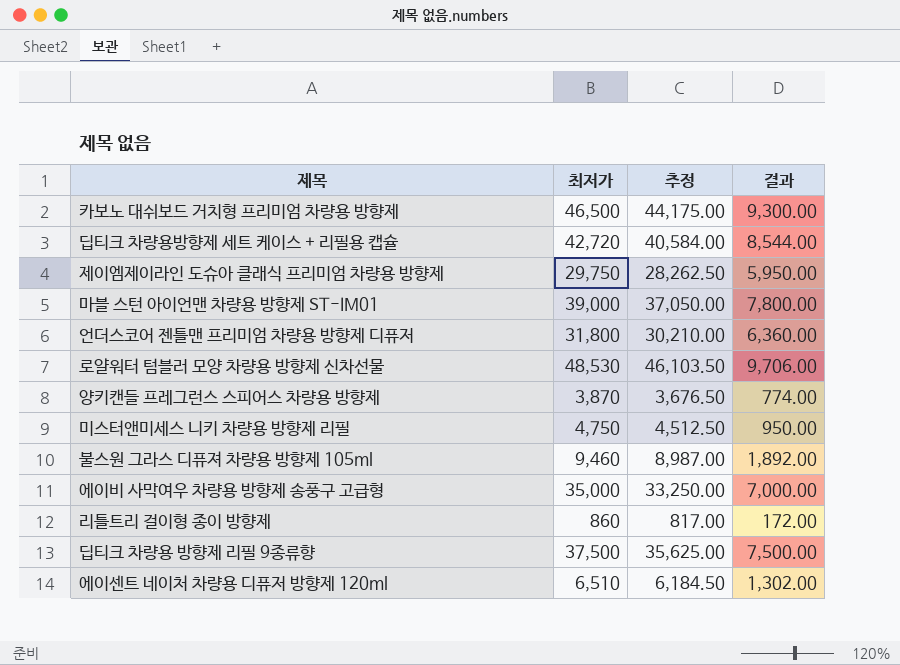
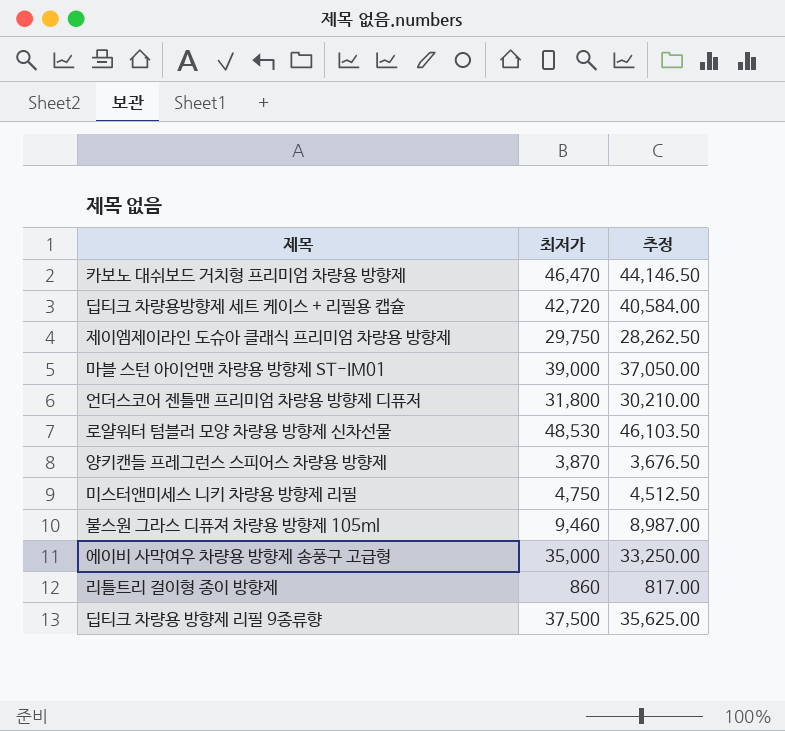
column 결과 | formula: [최저가] * 0.2 -> none
row 에이센트 네이처 차량용 디퓨저 방향제 120ml: 6,510 | 6,184.50 | 1,302.00 -> none
카보노 대쉬보드 거치형 프리미엄 차량용 방향제 | 최저가: 46,500 -> 46,470
카보노 대쉬보드 거치형 프리미엄 차량용 방향제 | 추정: 44,175.00 -> 44,146.50

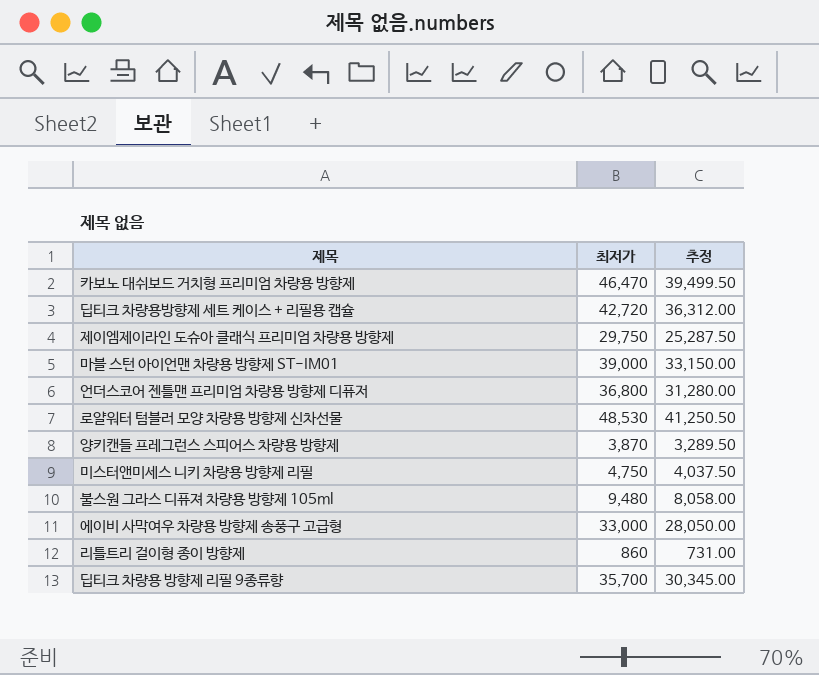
column 추정 | formula: [최저가] * 0.95 -> [최저가] * 0.85
언더스코어 젠틀맨 프리미엄 차량용 방향제 디퓨저 | 최저가: 31,800 -> 36,800
불스원 그라스 디퓨져 차량용 방향제 105ml | 최저가: 9,460 -> 9,480
에이비 사막여우 차량용 방향제 송풍구 고급형 | 최저가: 35,000 -> 33,000
딥티크 차량용 방향제 리필 9종류향 | 최저가: 37,500 -> 35,700

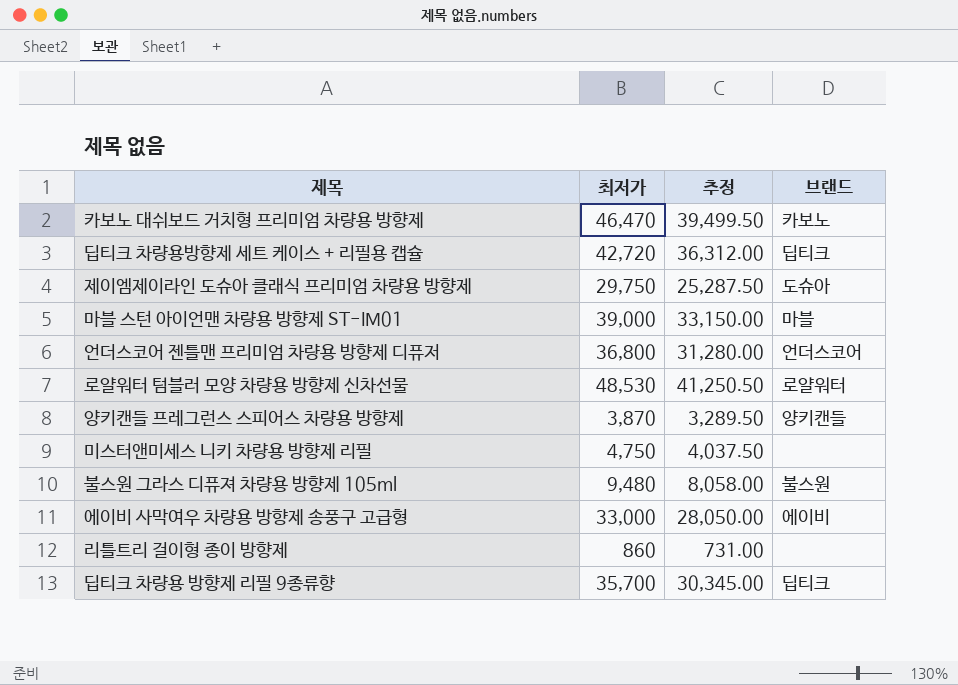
column 브랜드 | position: none -> 4

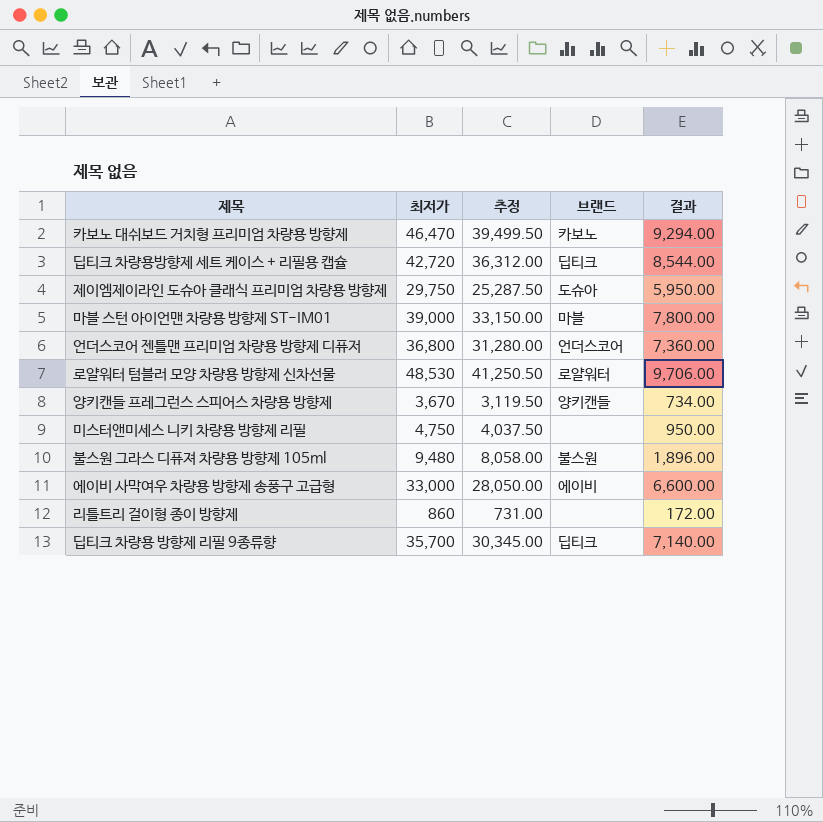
column 결과 | formula: none -> [최저가] * 0.2
양키캔들 프레그런스 스피어스 차량용 방향제 | 최저가: 3,870 -> 3,670
양키캔들 프레그런스 스피어스 차량용 방향제 | 추정: 3,289.50 -> 3,119.50

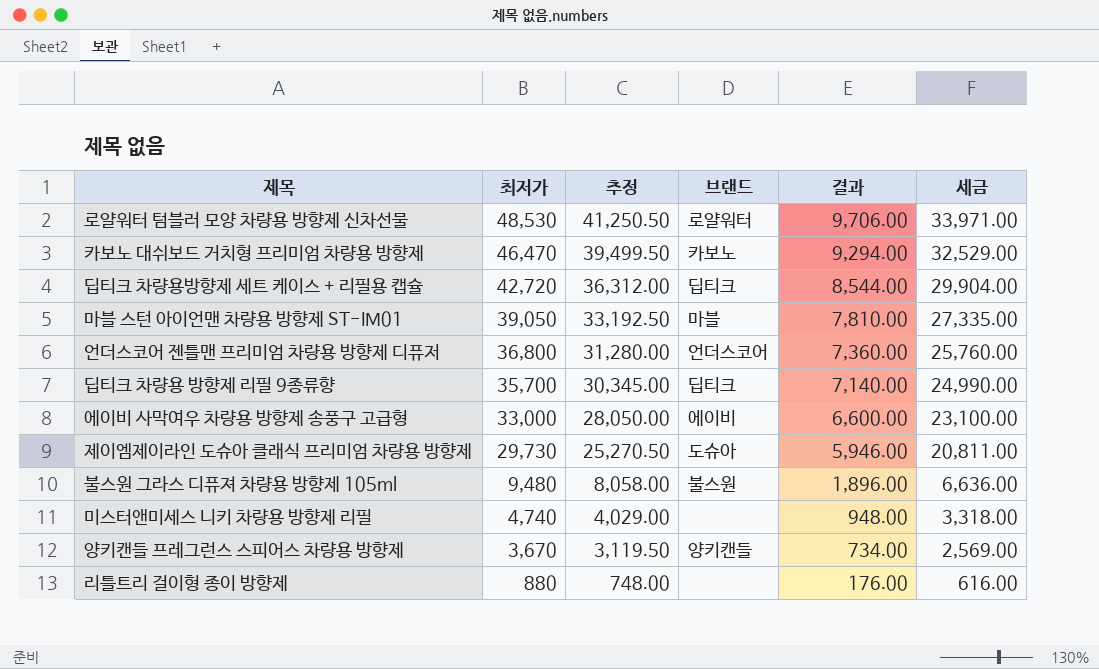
row order: none -> 최저가 descending
column 세금 | formula: none -> [최저가] * 0.7
마블 스턴 아이언맨 차량용 방향제 ST-IM01 | 최저가: 39,000 -> 39,050
마블 스턴 아이언맨 차량용 방향제 ST-IM01 | 추정: 33,150.00 -> 33,192.50
마블 스턴 아이언맨 차량용 방향제 ST-IM01 | 결과: 7,800.00 -> 7,810.00
제이엠제이라인 도슈아 클래식 프리미엄 차량용 방향제 | 최저가: 29,750 -> 29,730
제이엠제이라인 도슈아 클래식 프리미엄 차량용 방향제 | 추정: 25,287.50 -> 25,270.50
제이엠제이라인 도슈아 클래식 프리미엄 차량용 방향제 | 결과: 5,950.00 -> 5,946.00
미스터앤미세스 니키 차량용 방향제 리필 | 최저가: 4,750 -> 4,740
미스터앤미세스 니키 차량용 방향제 리필 | 추정: 4,037.50 -> 4,029.00
미스터앤미세스 니키 차량용 방향제 리필 | 결과: 950.00 -> 948.00
리틀트리 걸이형 종이 방향제 | 최저가: 860 -> 880
리틀트리 걸이형 종이 방향제 | 추정: 731.00 -> 748.00
리틀트리 걸이형 종이 방향제 | 결과: 172.00 -> 176.00

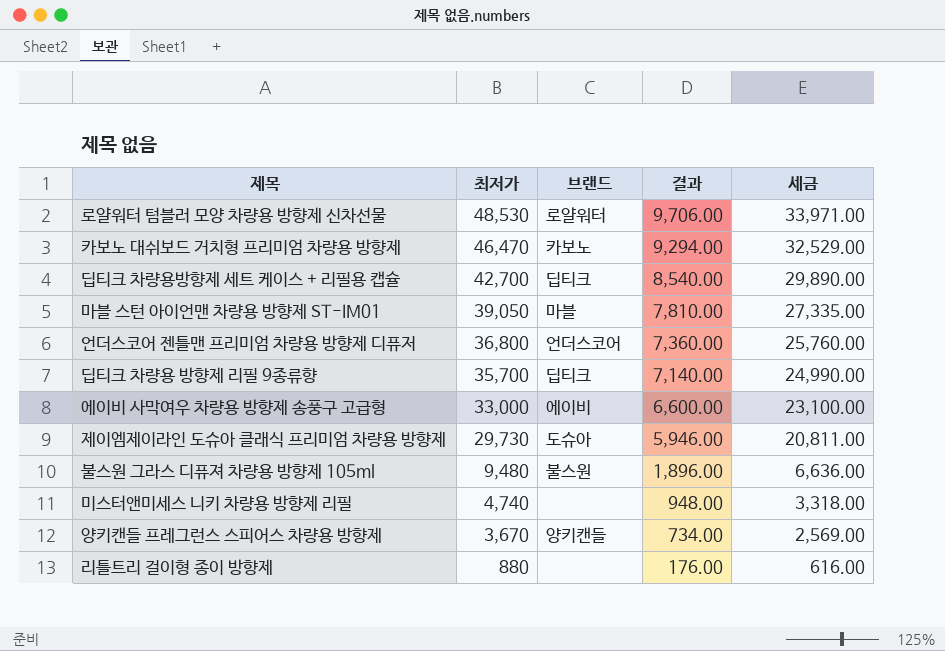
column 추정 | formula: [최저가] * 0.85 -> none
딥티크 차량용방향제 세트 케이스 + 리필용 캡슐 | 최저가: 42,720 -> 42,700
딥티크 차량용방향제 세트 케이스 + 리필용 캡슐 | 결과: 8,544.00 -> 8,540.00
딥티크 차량용방향제 세트 케이스 + 리필용 캡슐 | 세금: 29,904.00 -> 29,890.00

